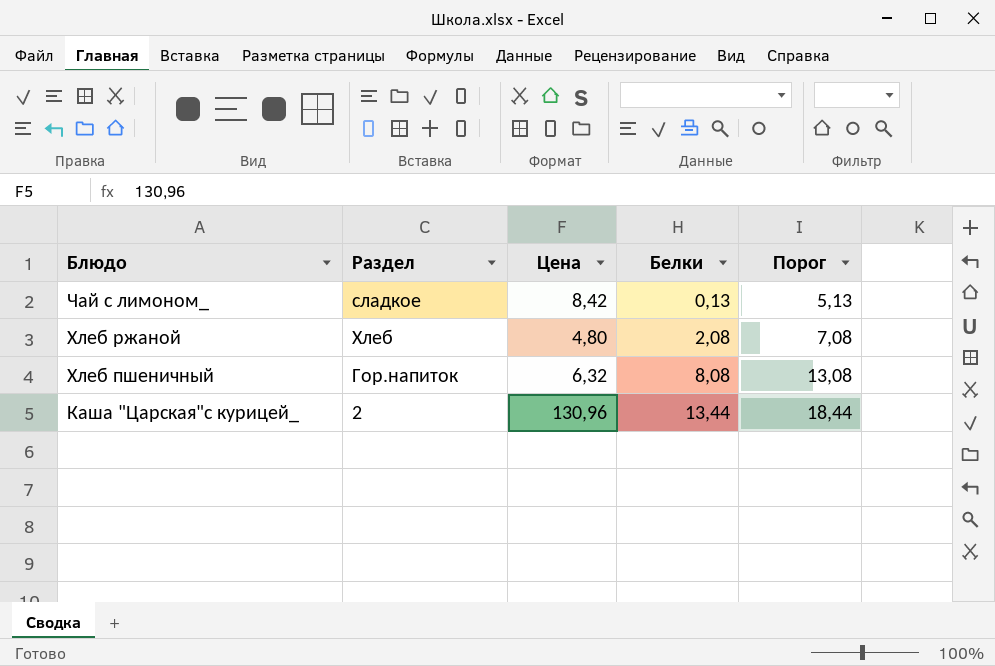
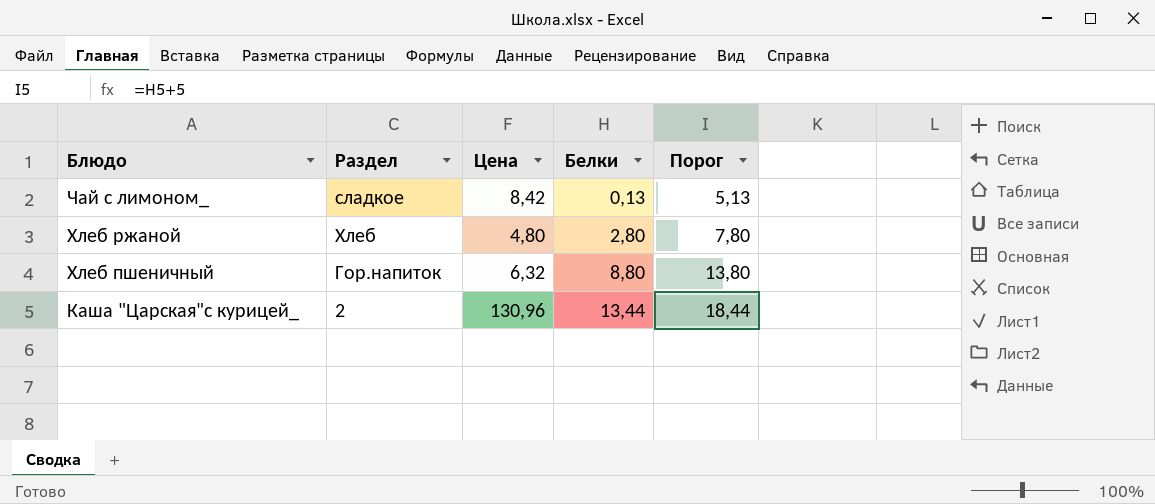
Хлеб ржаной | Белки: 2,08 -> 2,80
Хлеб ржаной | Порог: 7,08 -> 7,80
Хлеб пшеничный | Белки: 8,08 -> 8,80
Хлеб пшеничный | Порог: 13,08 -> 13,80

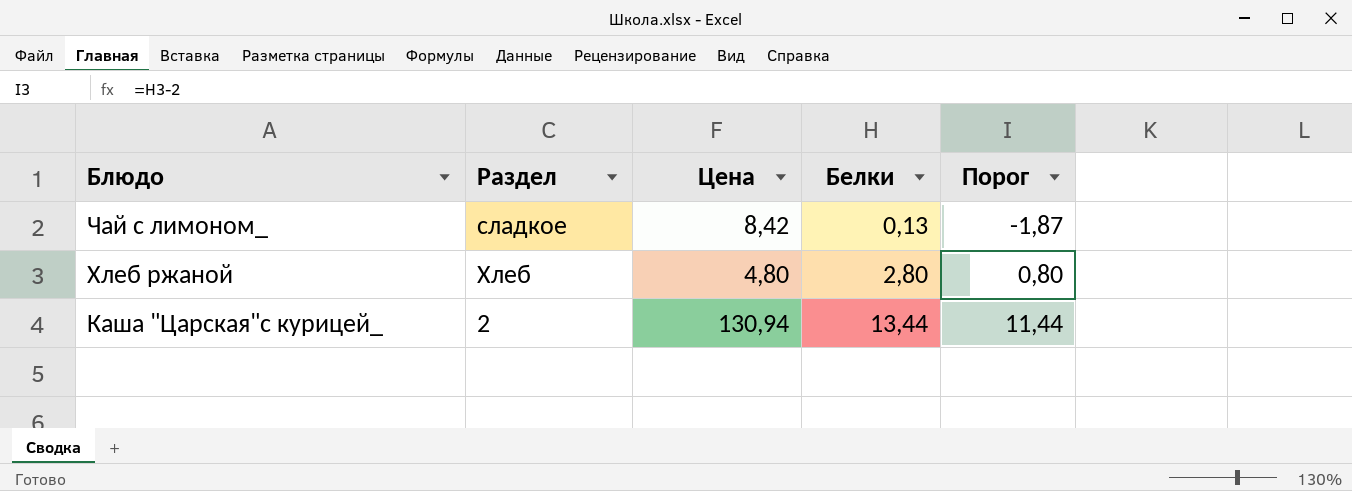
column Порог | formula: [Белки] + 5 -> [Белки] - 2
row Хлеб пшеничный: Гор.напиток | 6,32 | 8,80 | 13,80 -> none
Каша "Царская"с курицей_ | Цена: 130,96 -> 130,94

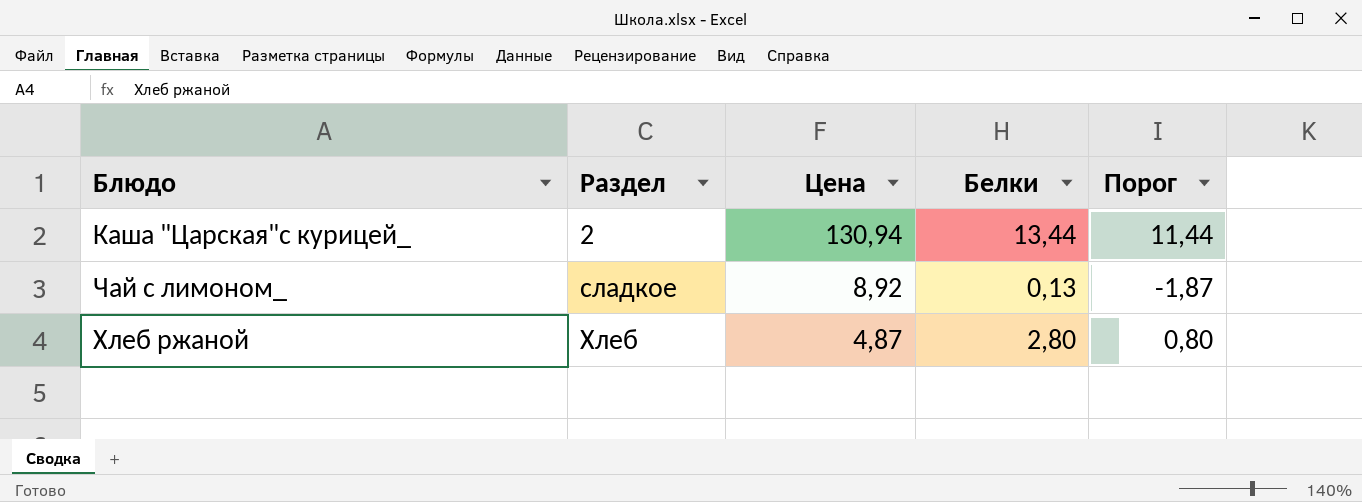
row order: Блюдо descending -> Раздел ascending
Чай с лимоном_ | Цена: 8,42 -> 8,92
Хлеб ржаной | Цена: 4,80 -> 4,87

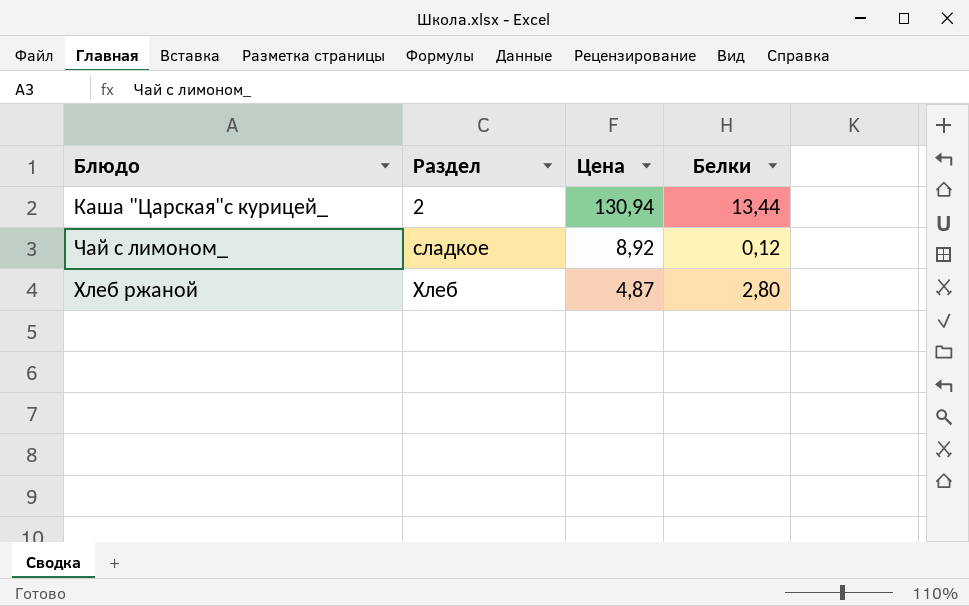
column Порог | formula: [Белки] - 2 -> none
Чай с лимоном_ | Белки: 0,13 -> 0,12

